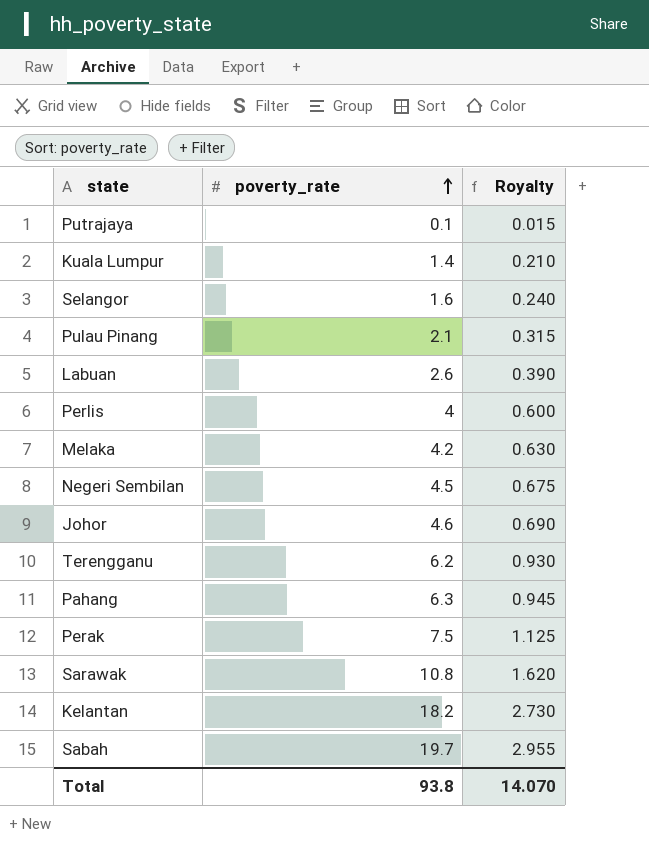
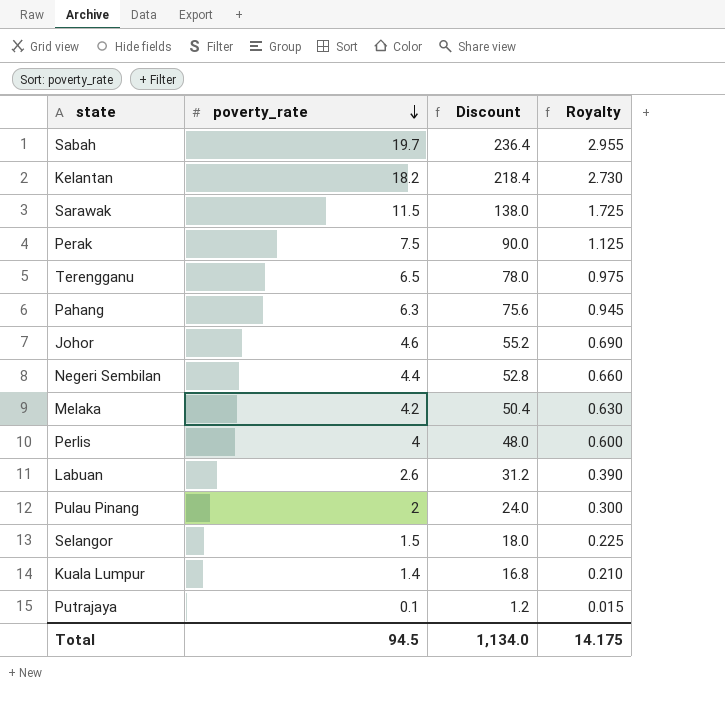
row order: poverty_rate ascending -> poverty_rate descending
column Discount | formula: none -> [poverty_rate] * 12
Sarawak | poverty_rate: 10.8 -> 11.5
Sarawak | Royalty: 1.620 -> 1.725
Terengganu | poverty_rate: 6.2 -> 6.5
Terengganu | Royalty: 0.930 -> 0.975
Negeri Sembilan | poverty_rate: 4.5 -> 4.4
Negeri Sembilan | Royalty: 0.675 -> 0.660
Pulau Pinang | poverty_rate: 2.1 -> 2
Pulau Pinang | Royalty: 0.315 -> 0.300
Selangor | poverty_rate: 1.6 -> 1.5
Selangor | Royalty: 0.240 -> 0.225
Total | poverty_rate: 93.8 -> 94.5
Total | Royalty: 14.070 -> 14.175

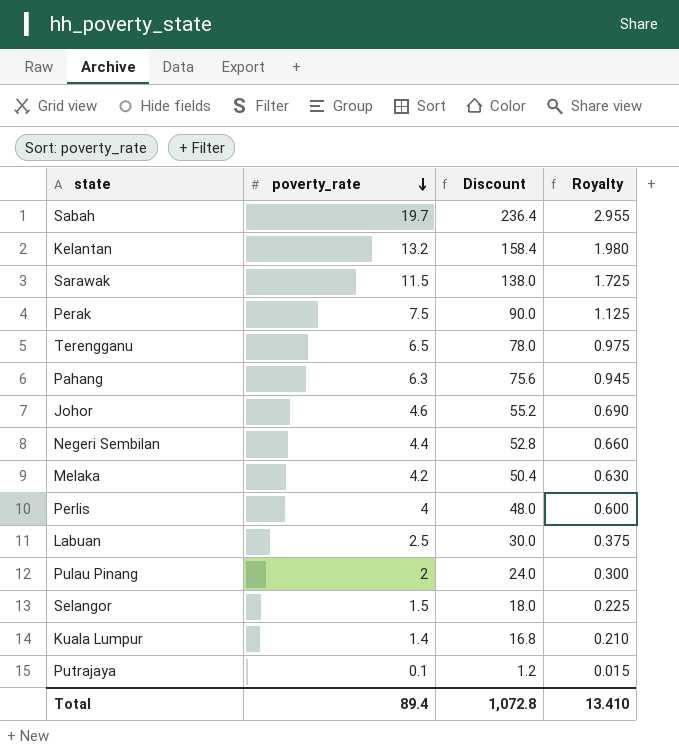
Kelantan | poverty_rate: 18.2 -> 13.2
Kelantan | Discount: 218.4 -> 158.4
Kelantan | Royalty: 2.730 -> 1.980
Labuan | poverty_rate: 2.6 -> 2.5
Labuan | Discount: 31.2 -> 30.0
Labuan | Royalty: 0.390 -> 0.375
Total | poverty_rate: 94.5 -> 89.4
Total | Discount: 1,134.0 -> 1,072.8
Total | Royalty: 14.175 -> 13.410

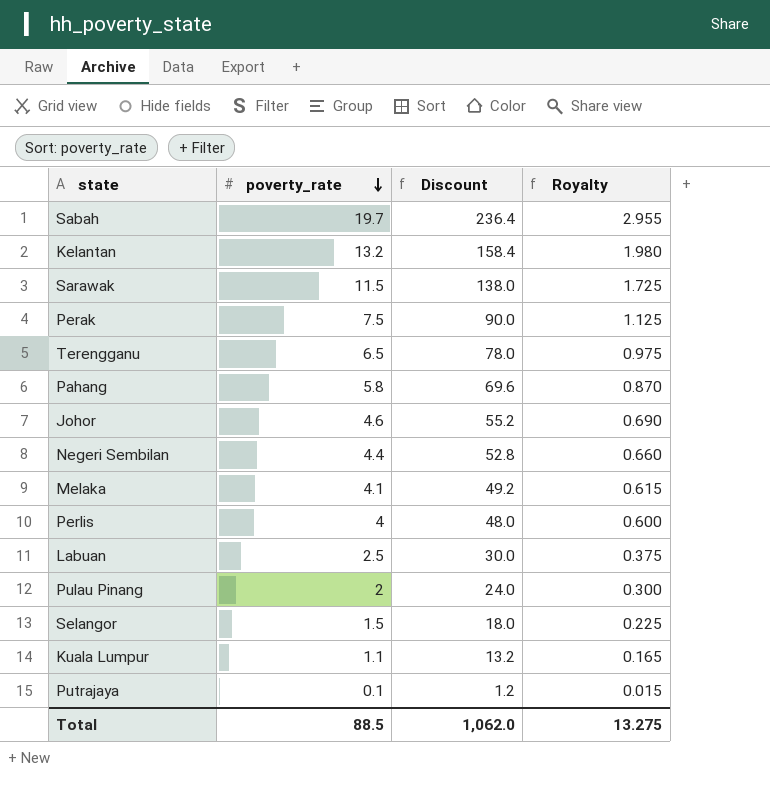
Pahang | poverty_rate: 6.3 -> 5.8
Pahang | Discount: 75.6 -> 69.6
Pahang | Royalty: 0.945 -> 0.870
Melaka | poverty_rate: 4.2 -> 4.1
Melaka | Discount: 50.4 -> 49.2
Melaka | Royalty: 0.630 -> 0.615
Kuala Lumpur | poverty_rate: 1.4 -> 1.1
Kuala Lumpur | Discount: 16.8 -> 13.2
Kuala Lumpur | Royalty: 0.210 -> 0.165
Total | poverty_rate: 89.4 -> 88.5
Total | Discount: 1,072.8 -> 1,062.0
Total | Royalty: 13.410 -> 13.275

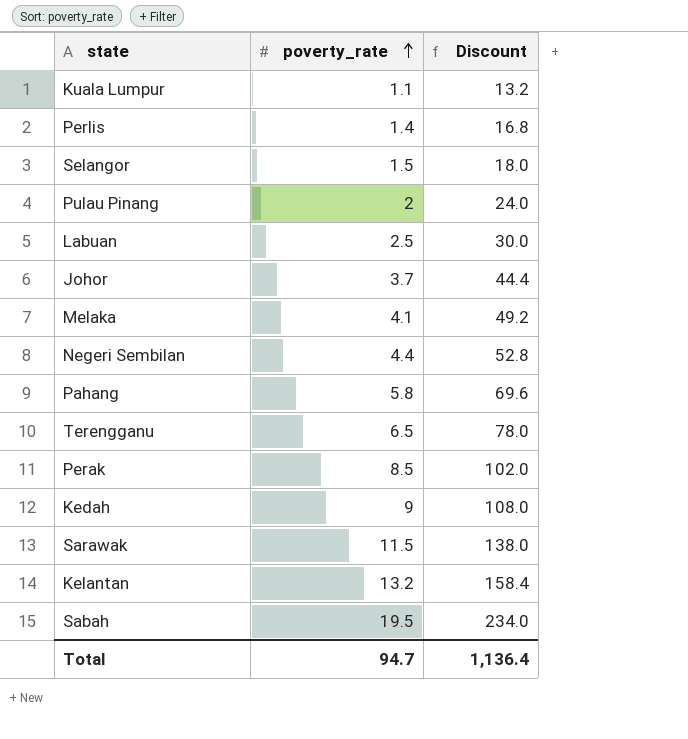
row order: poverty_rate descending -> poverty_rate ascending
column Royalty | formula: [poverty_rate] * 0.15 -> none
row Putrajaya: 0.1 | 1.2 | 0.015 -> none
Perlis | poverty_rate: 4 -> 1.4
Perlis | Discount: 48.0 -> 16.8
Johor | poverty_rate: 4.6 -> 3.7
Johor | Discount: 55.2 -> 44.4
Perak | poverty_rate: 7.5 -> 8.5
Perak | Discount: 90.0 -> 102.0
row Kedah: none -> 9 | 108.0
Sabah | poverty_rate: 19.7 -> 19.5
Sabah | Discount: 236.4 -> 234.0
Total | poverty_rate: 88.5 -> 94.7
Total | Discount: 1,062.0 -> 1,136.4

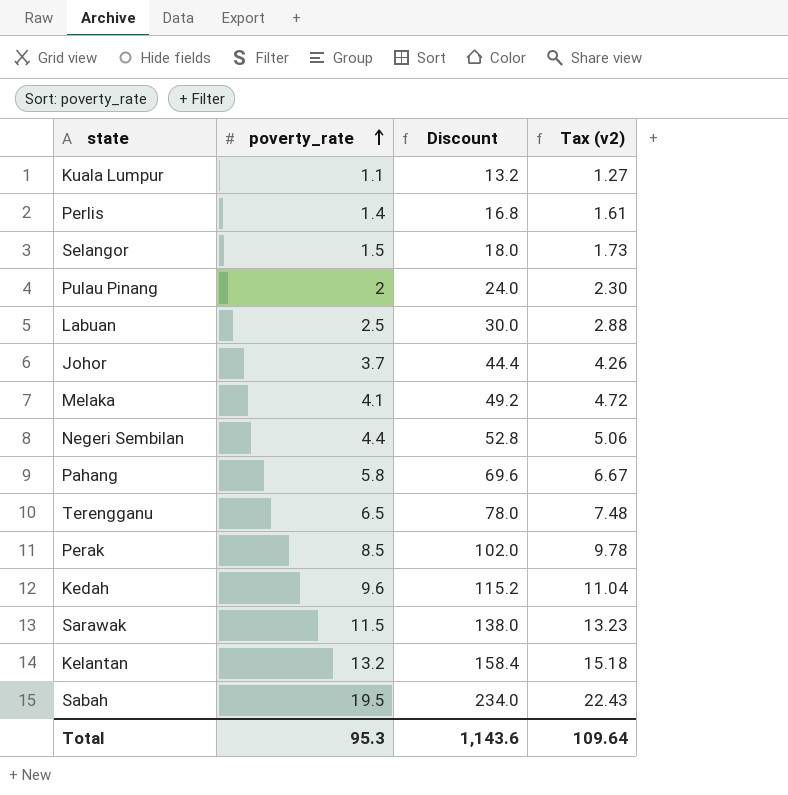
column Tax (v2) | formula: none -> [poverty_rate] * 1.15
Kedah | poverty_rate: 9 -> 9.6
Kedah | Discount: 108.0 -> 115.2
Total | poverty_rate: 94.7 -> 95.3
Total | Discount: 1,136.4 -> 1,143.6

